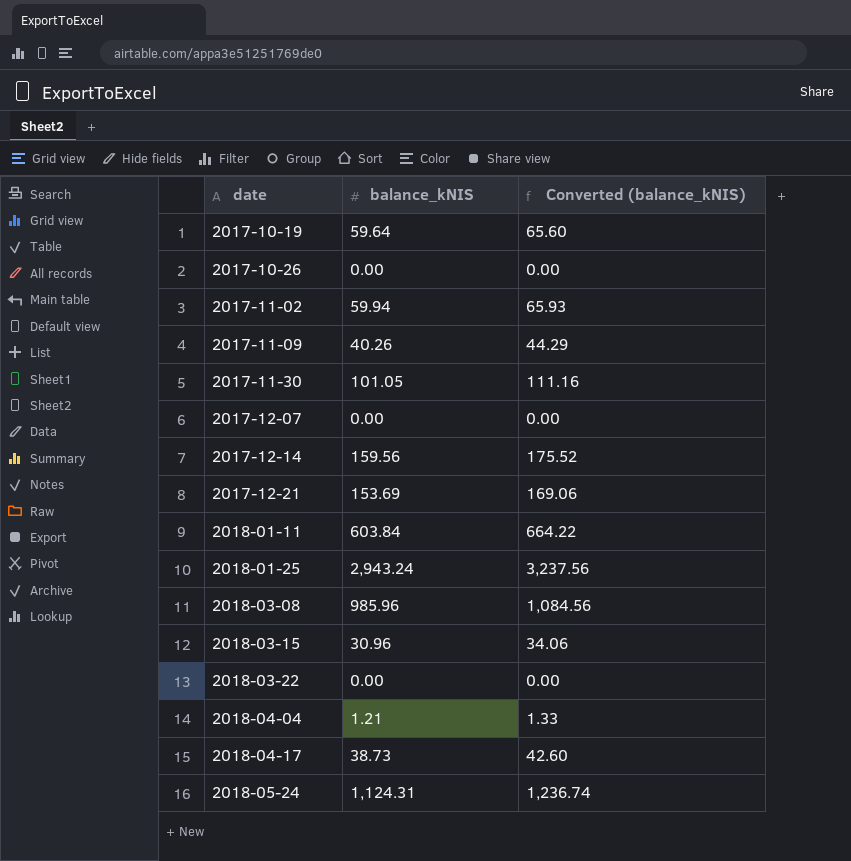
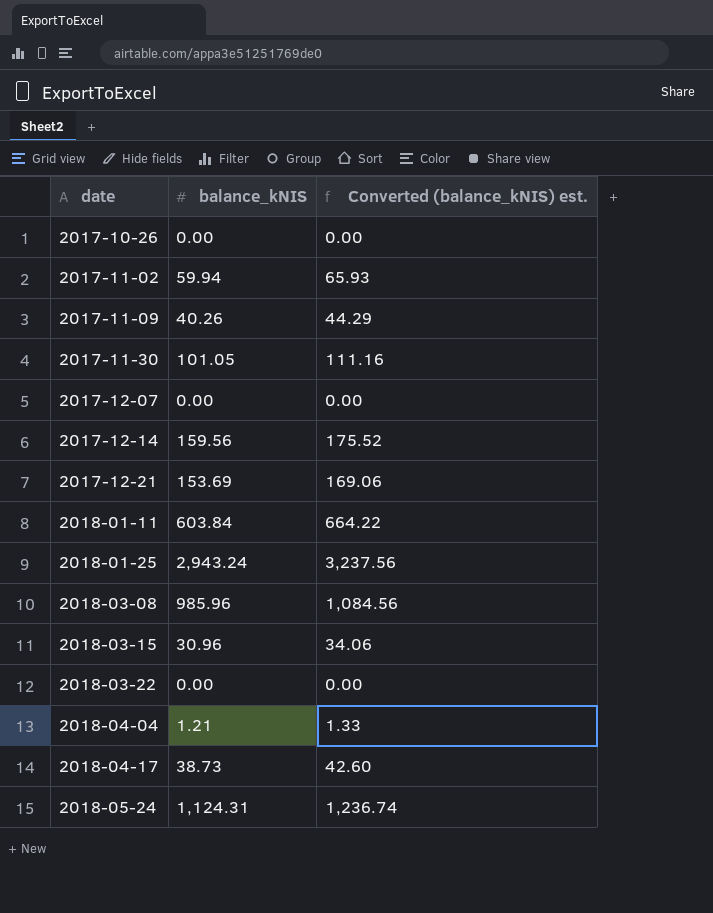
column name: Converted (balance_kNIS) -> Converted (balance_kNIS) est.
row 2017-10-19: 59.64 | 65.60 -> none

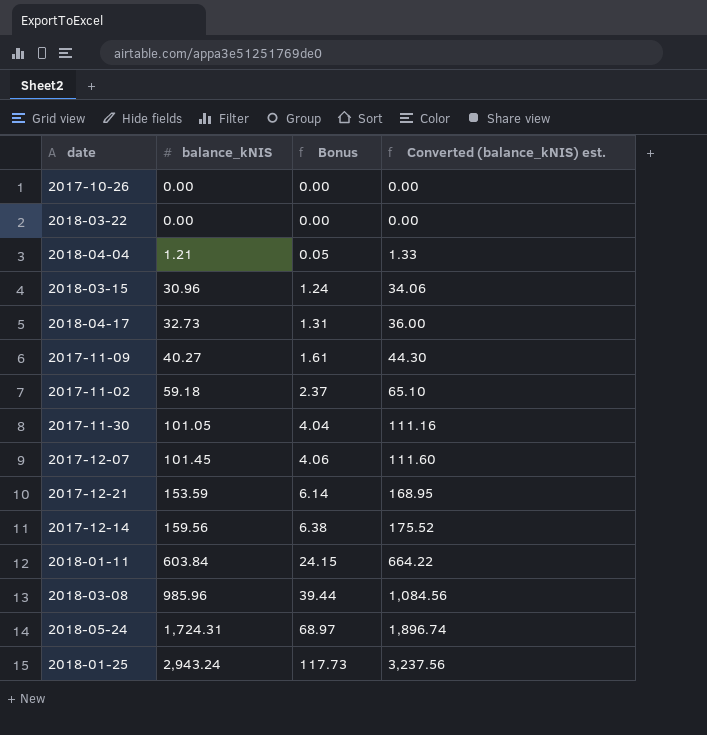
row order: date ascending -> balance_kNIS ascending
column Bonus | formula: none -> [balance_kNIS] * 0.04
2018-04-17 | balance_kNIS: 38.73 -> 32.73
2018-04-17 | Converted (balance_kNIS) est.: 42.60 -> 36.00
2017-11-09 | balance_kNIS: 40.26 -> 40.27
2017-11-09 | Converted (balance_kNIS) est.: 44.29 -> 44.30
2017-11-02 | balance_kNIS: 59.94 -> 59.18
2017-11-02 | Converted (balance_kNIS) est.: 65.93 -> 65.10
2017-12-07 | balance_kNIS: 0.00 -> 101.45
2017-12-07 | Converted (balance_kNIS) est.: 0.00 -> 111.60
2017-12-21 | balance_kNIS: 153.69 -> 153.59
2017-12-21 | Converted (balance_kNIS) est.: 169.06 -> 168.95
2018-05-24 | balance_kNIS: 1,124.31 -> 1,724.31
2018-05-24 | Converted (balance_kNIS) est.: 1,236.74 -> 1,896.74

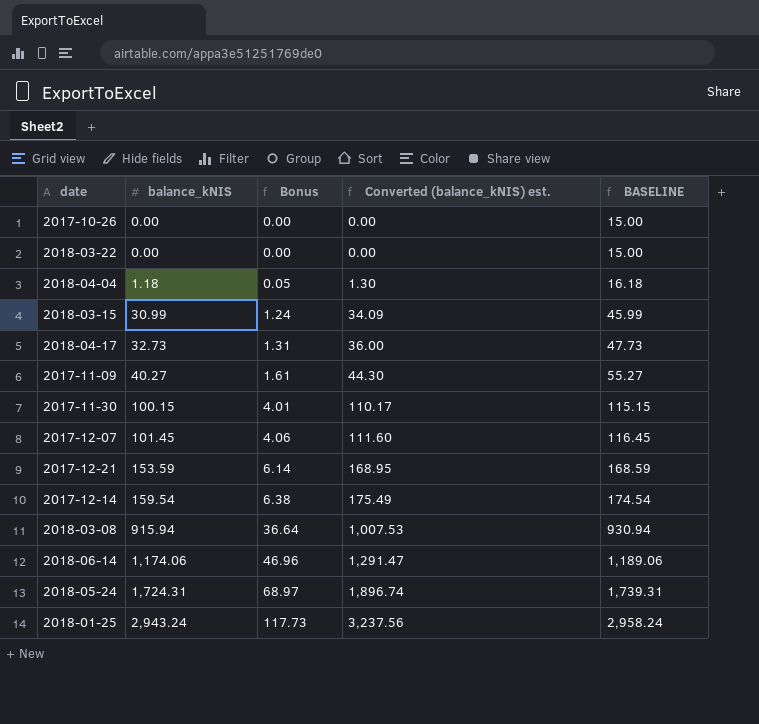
column BASELINE | formula: none -> [balance_kNIS] + 15
row 2017-11-02: 59.18 | 2.37 | 65.10 -> none
row 2018-01-11: 603.84 | 24.15 | 664.22 -> none
2018-04-04 | balance_kNIS: 1.21 -> 1.18
2018-04-04 | Converted (balance_kNIS) est.: 1.33 -> 1.30
2018-03-15 | balance_kNIS: 30.96 -> 30.99
2018-03-15 | Converted (balance_kNIS) est.: 34.06 -> 34.09
2017-11-30 | balance_kNIS: 101.05 -> 100.15
2017-11-30 | Bonus: 4.04 -> 4.01
2017-11-30 | Converted (balance_kNIS) est.: 111.16 -> 110.17
2017-12-14 | balance_kNIS: 159.56 -> 159.54
2017-12-14 | Converted (balance_kNIS) est.: 175.52 -> 175.49
2018-03-08 | balance_kNIS: 985.96 -> 915.94
2018-03-08 | Bonus: 39.44 -> 36.64
2018-03-08 | Converted (balance_kNIS) est.: 1,084.56 -> 1,007.53
row 2018-06-14: none -> 1,174.06 | 46.96 | 1,291.47 | 1,189.06

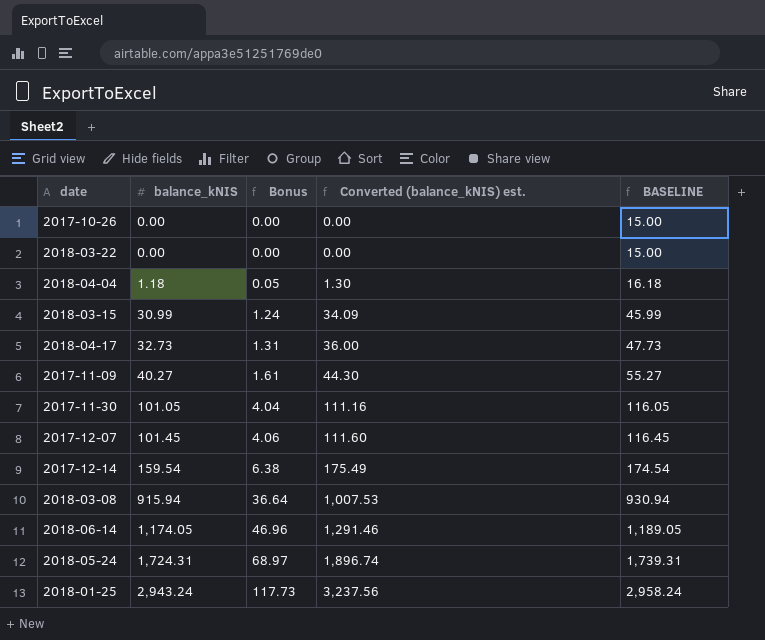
row 2017-12-21: 153.59 | 6.14 | 168.95 | 168.59 -> none
2017-11-30 | balance_kNIS: 100.15 -> 101.05
2017-11-30 | Bonus: 4.01 -> 4.04
2017-11-30 | Converted (balance_kNIS) est.: 110.17 -> 111.16
2017-11-30 | BASELINE: 115.15 -> 116.05
2018-06-14 | balance_kNIS: 1,174.06 -> 1,174.05
2018-06-14 | Converted (balance_kNIS) est.: 1,291.47 -> 1,291.46
2018-06-14 | BASELINE: 1,189.06 -> 1,189.05

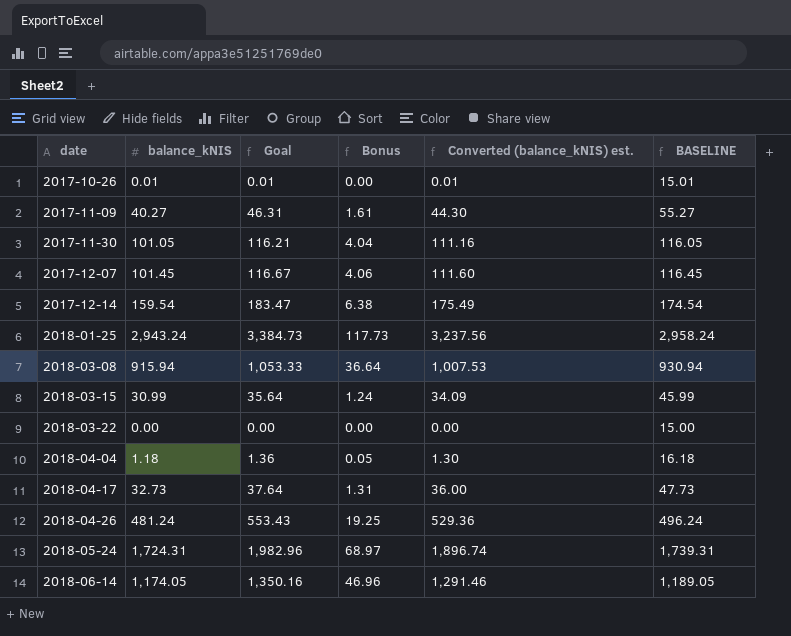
row order: balance_kNIS ascending -> date ascending
column Goal | formula: none -> [balance_kNIS] * 1.15
2017-10-26 | balance_kNIS: 0.00 -> 0.01
2017-10-26 | Converted (balance_kNIS) est.: 0.00 -> 0.01
2017-10-26 | BASELINE: 15.00 -> 15.01
row 2018-04-26: none -> 481.24 | 553.43 | 19.25 | 529.36 | 496.24

